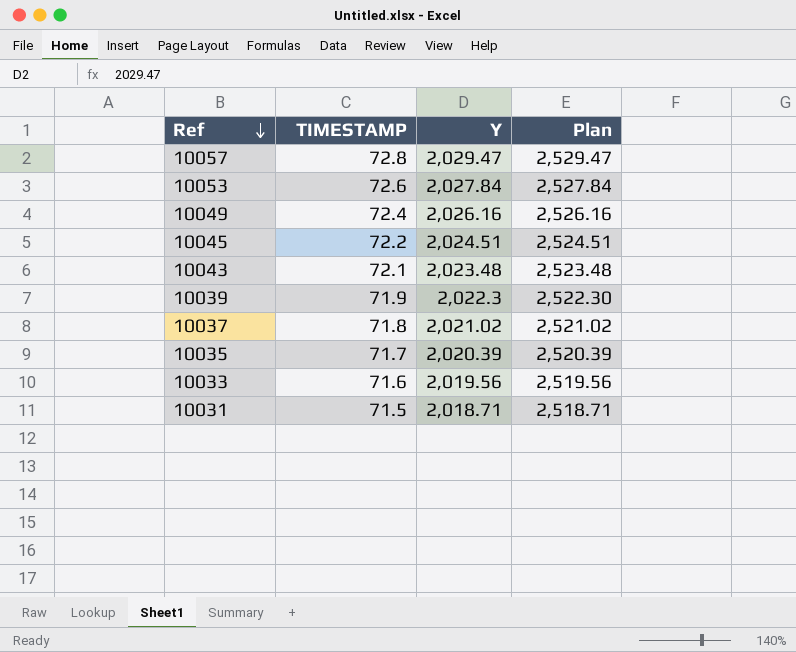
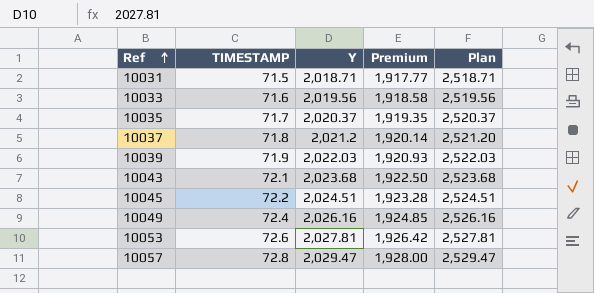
row order: Ref descending -> Ref ascending
column Premium | formula: none -> [Y] * 0.95
10035 | Y: 2,020.39 -> 2,020.37
10035 | Plan: 2,520.39 -> 2,520.37
10037 | Y: 2,021.02 -> 2,021.2
10037 | Plan: 2,521.02 -> 2,521.20
10039 | Y: 2,022.3 -> 2,022.03
10039 | Plan: 2,522.30 -> 2,522.03
10043 | Y: 2,023.48 -> 2,023.68
10043 | Plan: 2,523.48 -> 2,523.68
10053 | Y: 2,027.84 -> 2,027.81
10053 | Plan: 2,527.84 -> 2,527.81

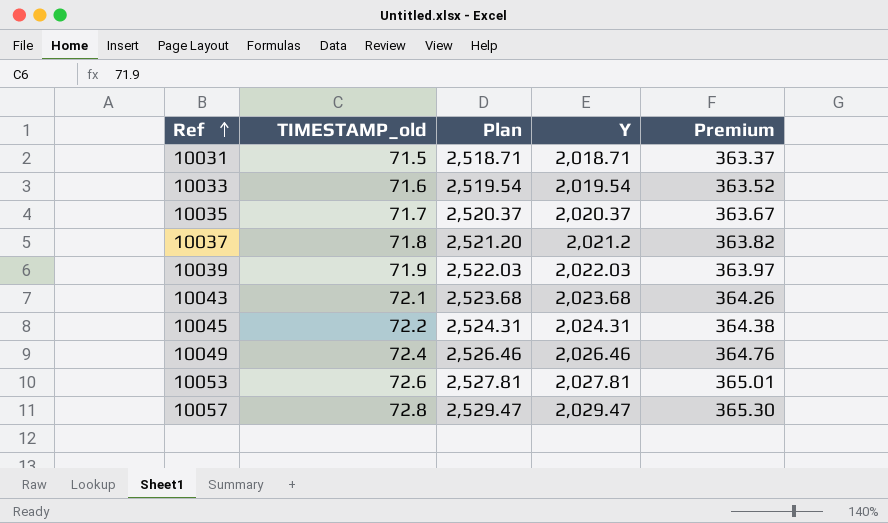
column name: TIMESTAMP -> TIMESTAMP_old
column Plan | position: 5 -> 3
column Premium | formula: [Y] * 0.95 -> [Y] * 0.18
10033 | Plan: 2,519.56 -> 2,519.54
10033 | Y: 2,019.56 -> 2,019.54
10045 | Plan: 2,524.51 -> 2,524.31
10045 | Y: 2,024.51 -> 2,024.31
10049 | Plan: 2,526.16 -> 2,526.46
10049 | Y: 2,026.16 -> 2,026.46

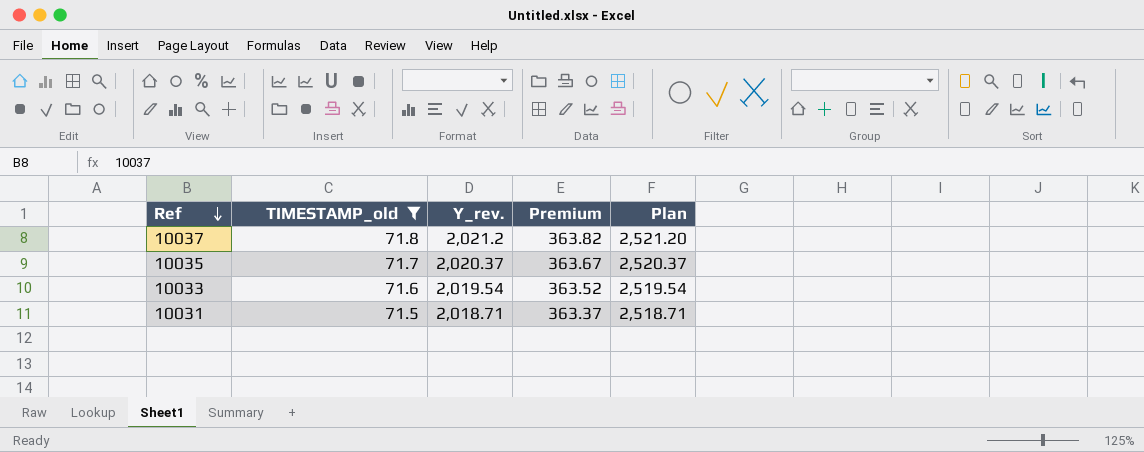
filter: none -> TIMESTAMP_old <= 71.8
row order: Ref ascending -> Ref descending
column name: Y -> Y_rev.
column Plan | position: 3 -> 5

